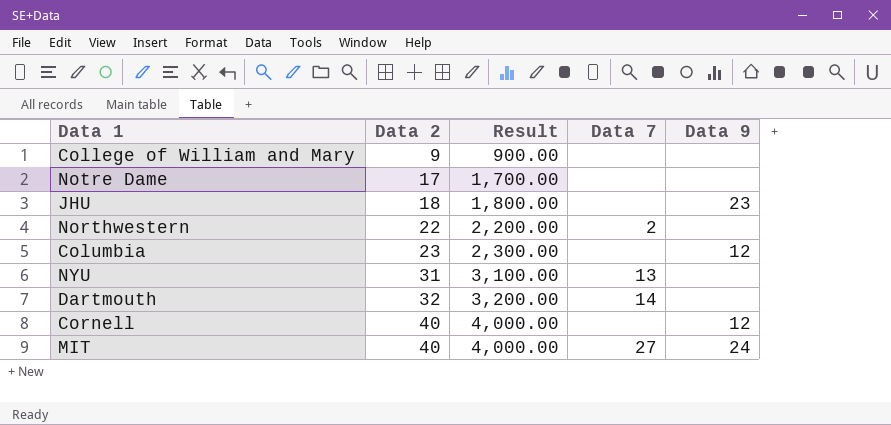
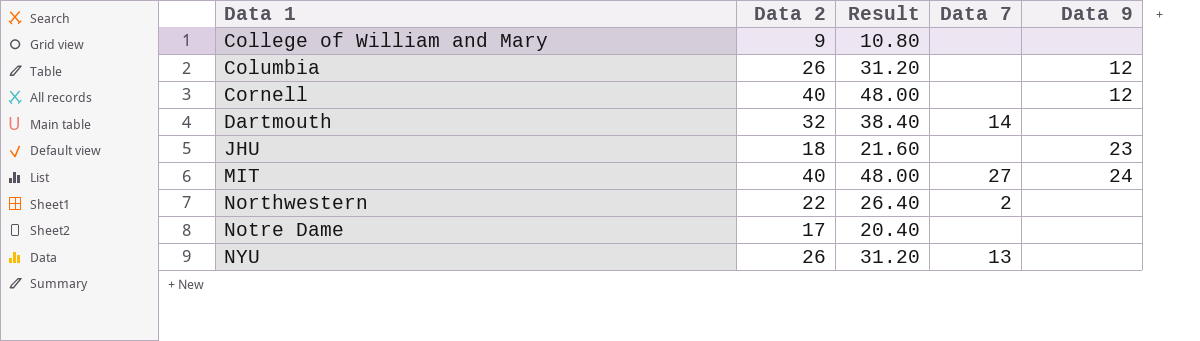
row order: Data 2 ascending -> Data 1 ascending
column Result | formula: [Data 2] * 100 -> [Data 2] * 1.2
Columbia | Data 2: 23 -> 26
NYU | Data 2: 31 -> 26

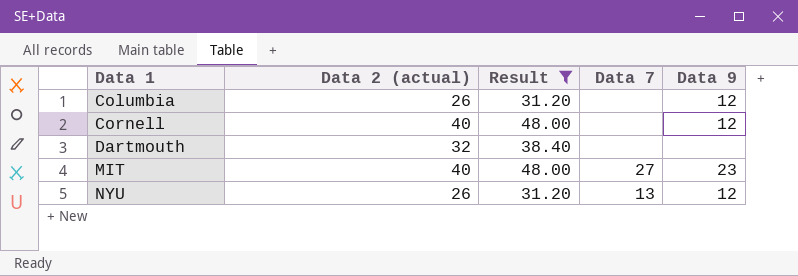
filter: none -> Result >= 31.20
column name: Data 2 -> Data 2 (actual)
Dartmouth | Data 7: 14 -> none
MIT | Data 9: 24 -> 23
NYU | Data 9: none -> 12

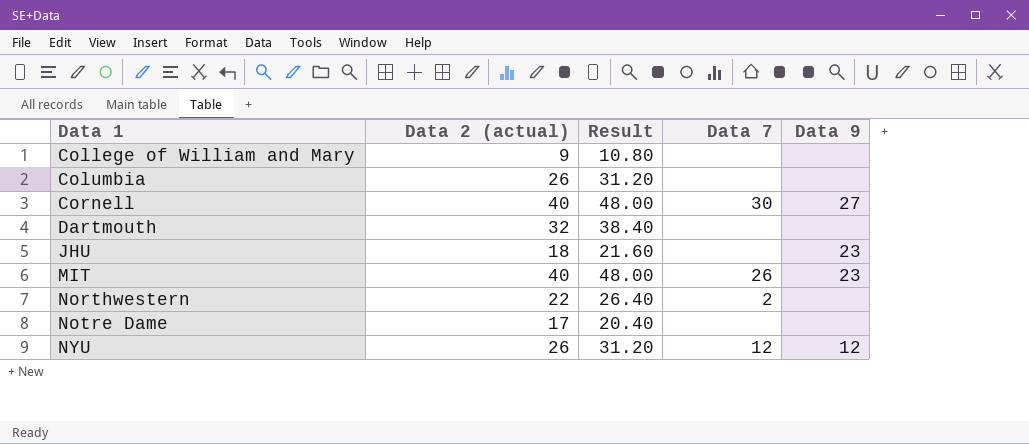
filter: Result >= 31.20 -> none
Columbia | Data 9: 12 -> none
Cornell | Data 7: none -> 30
Cornell | Data 9: 12 -> 27
MIT | Data 7: 27 -> 26
NYU | Data 7: 13 -> 12

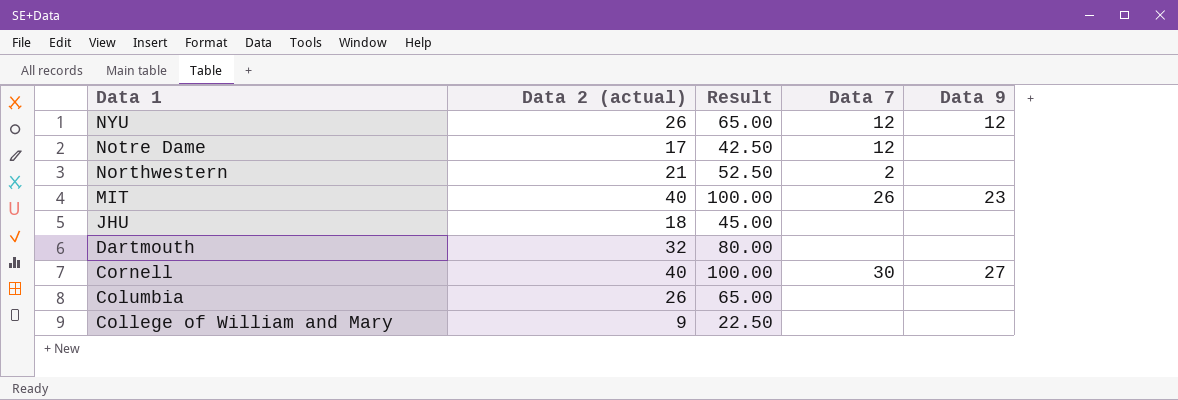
row order: Data 1 ascending -> Data 1 descending
column Result | formula: [Data 2 (actual)] * 1.2 -> [Data 2 (actual)] * 2.5
Notre Dame | Data 7: none -> 12
Northwestern | Data 2 (actual): 22 -> 21
JHU | Data 9: 23 -> none

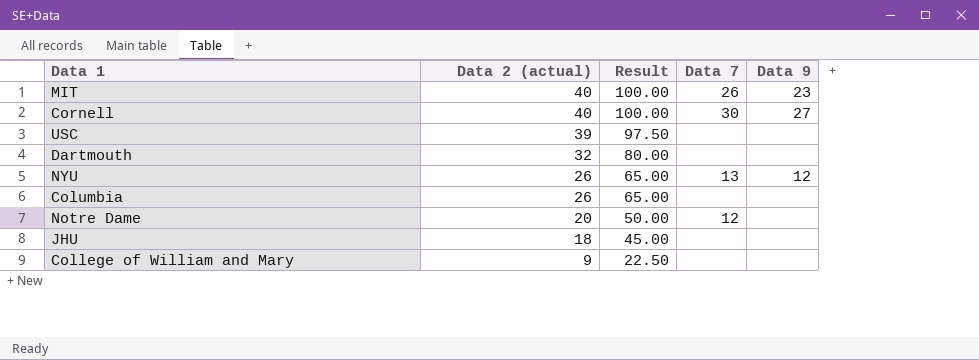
row order: Data 1 descending -> Data 2 (actual) descending
row Northwestern: 21 | 52.50 | 2 | none -> none
row USC: none -> 39 | 97.50 | none | none
NYU | Data 7: 12 -> 13
Notre Dame | Data 2 (actual): 17 -> 20
Notre Dame | Result: 42.50 -> 50.00

